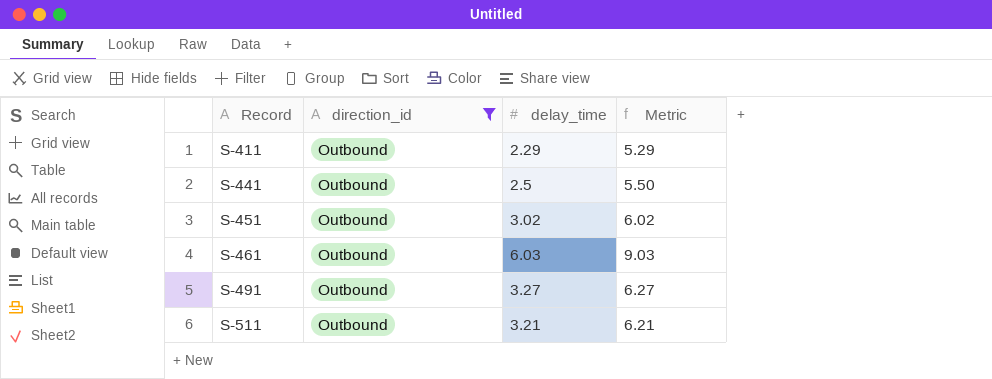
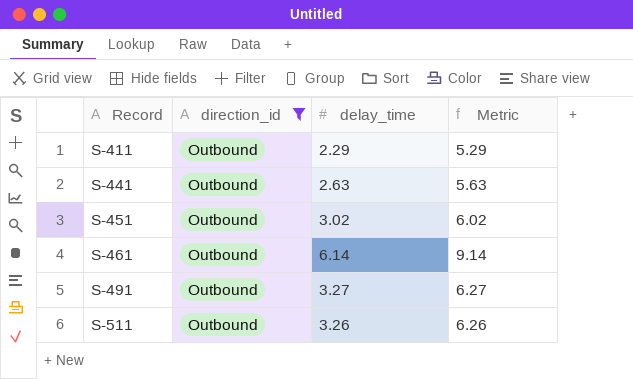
S-441 | delay_time: 2.5 -> 2.63
S-441 | Metric: 5.50 -> 5.63
S-461 | delay_time: 6.03 -> 6.14
S-461 | Metric: 9.03 -> 9.14
S-511 | delay_time: 3.21 -> 3.26
S-511 | Metric: 6.21 -> 6.26

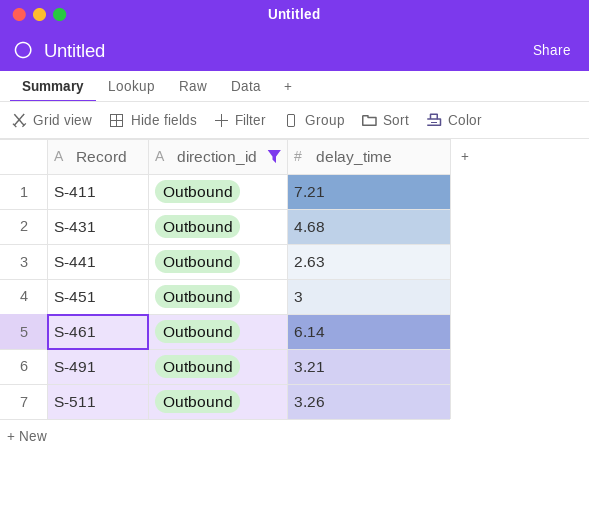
column Metric | formula: [delay_time] + 3 -> none
S-411 | delay_time: 2.29 -> 7.21
row S-431: none -> Outbound | 4.68
S-451 | delay_time: 3.02 -> 3
S-491 | delay_time: 3.27 -> 3.21

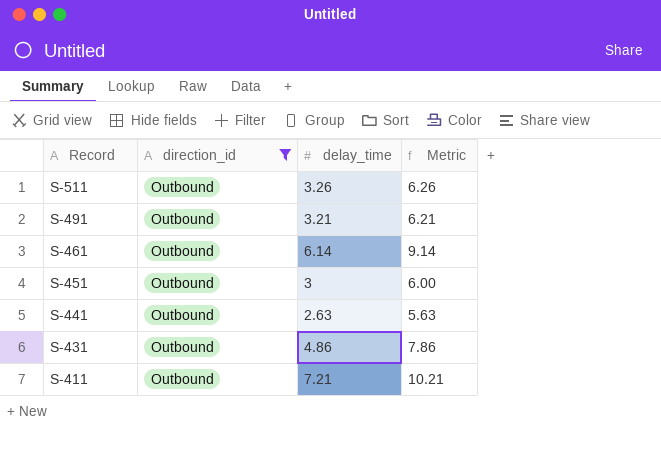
row order: Record ascending -> Record descending
column Metric | formula: none -> [delay_time] + 3
S-431 | delay_time: 4.68 -> 4.86

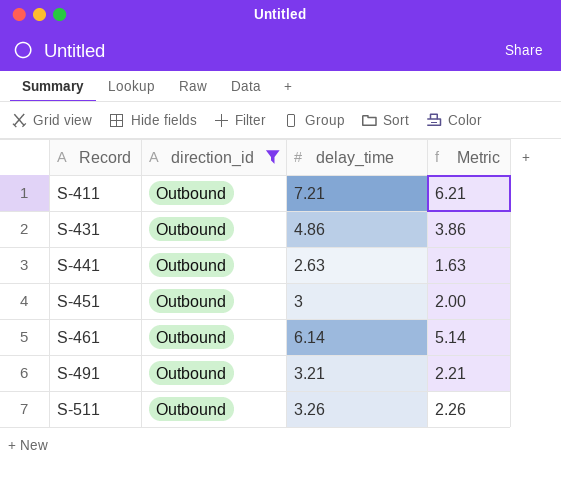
row order: Record descending -> Record ascending
column Metric | formula: [delay_time] + 3 -> [delay_time] - 1

